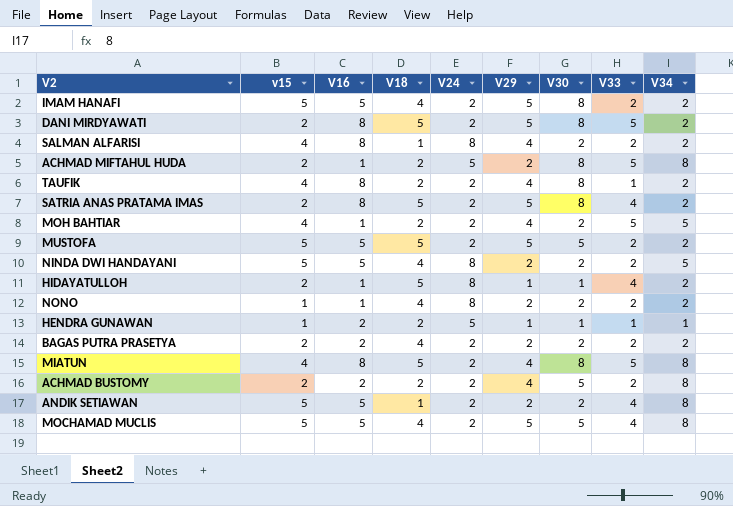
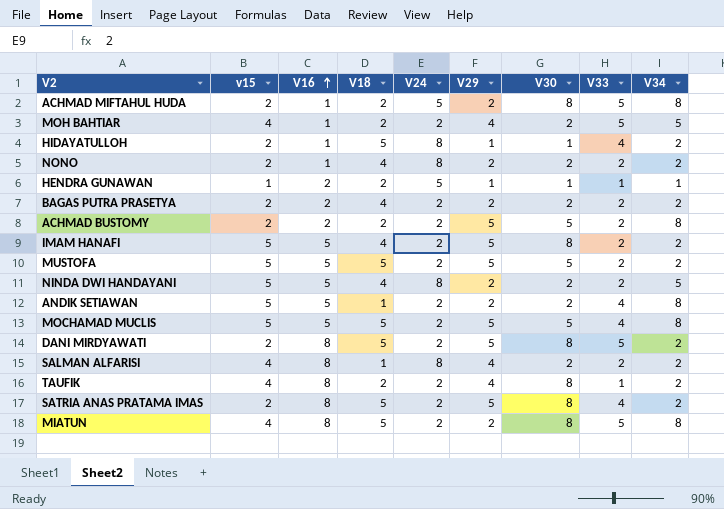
row order: none -> V16 ascending
NONO | v15: 1 -> 2
ACHMAD BUSTOMY | V29: 4 -> 5
MOCHAMAD MUCLIS | V18: 4 -> 5
MIATUN | V29: 4 -> 2

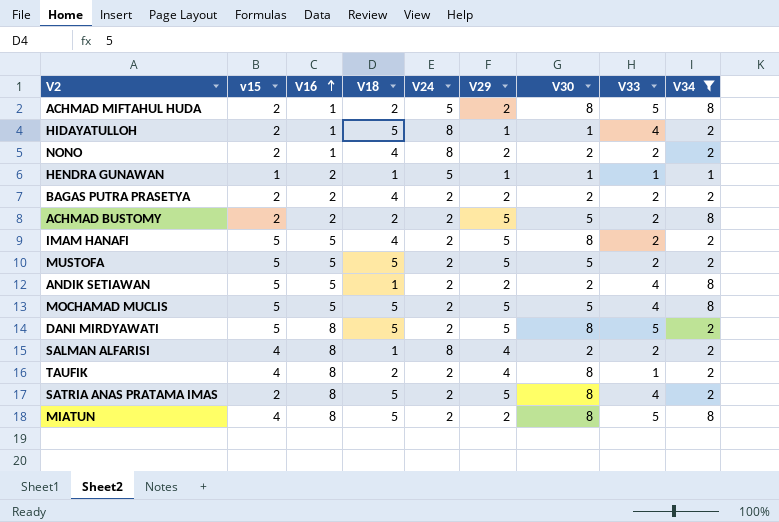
filter: none -> V34 != 5
HENDRA GUNAWAN | V18: 2 -> 1
DANI MIRDYAWATI | v15: 2 -> 5

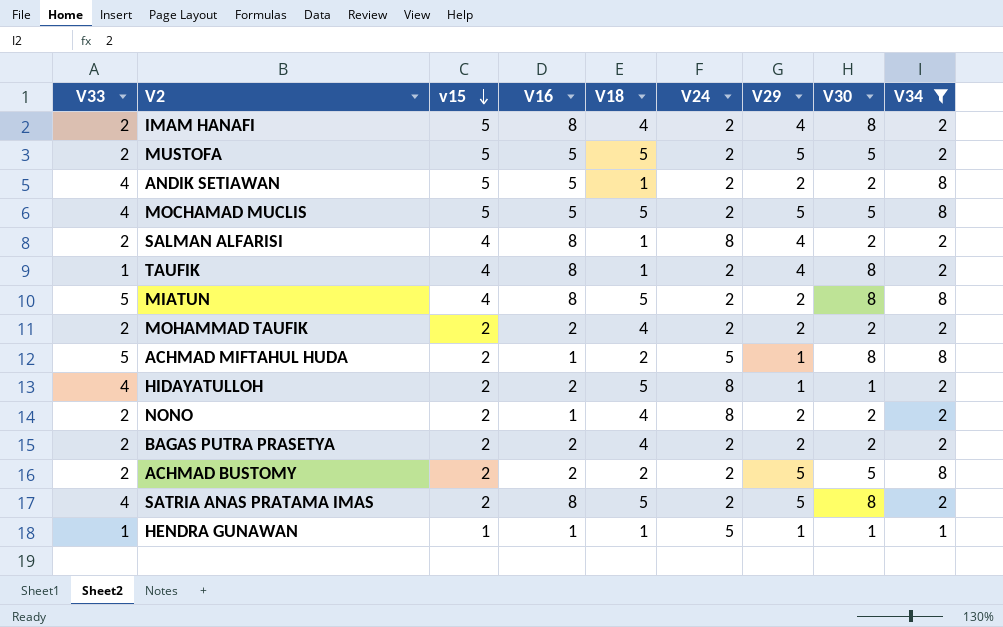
row order: V16 ascending -> v15 descending
column V33 | position: 8 -> 1
row DANI MIRDYAWATI: 5 | 8 | 5 | 2 | 5 | 8 | 5 | 2 -> none
IMAM HANAFI | V16: 5 -> 8
IMAM HANAFI | V29: 5 -> 4
TAUFIK | V18: 2 -> 1
row MOHAMMAD TAUFIK: none -> 2 | 2 | 2 | 4 | 2 | 2 | 2 | 2
ACHMAD MIFTAHUL HUDA | V29: 2 -> 1
HIDAYATULLOH | V16: 1 -> 2
HENDRA GUNAWAN | V16: 2 -> 1

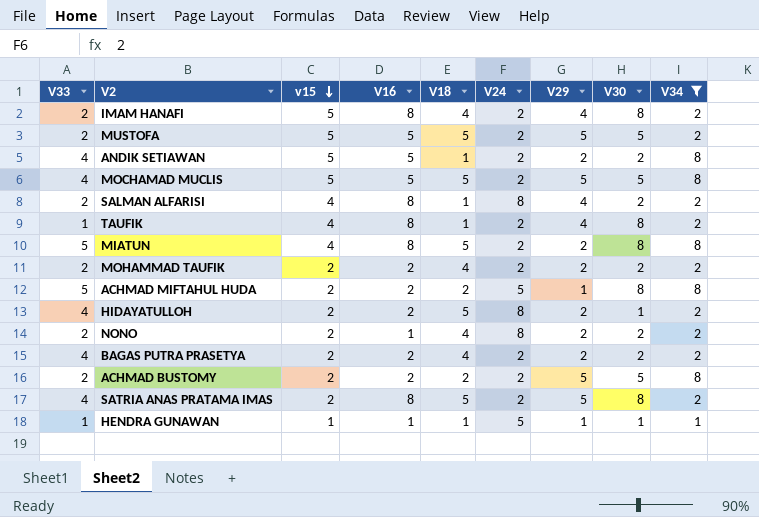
ACHMAD MIFTAHUL HUDA | V16: 1 -> 2
HIDAYATULLOH | V29: 1 -> 2
BAGAS PUTRA PRASETYA | V33: 2 -> 4

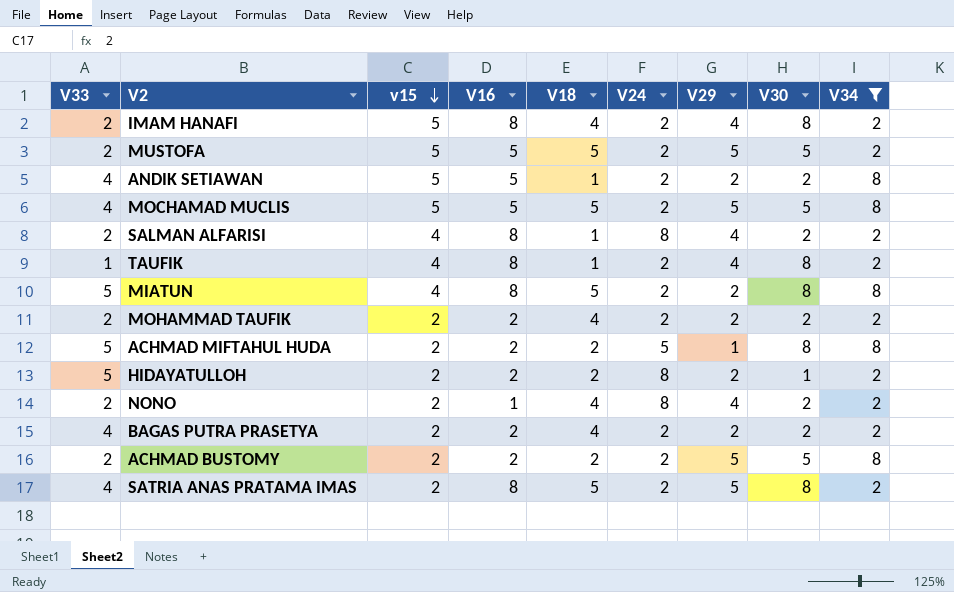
row HENDRA GUNAWAN: 1 | 1 | 1 | 1 | 5 | 1 | 1 | 1 -> none
HIDAYATULLOH | V33: 4 -> 5
HIDAYATULLOH | V18: 5 -> 2
NONO | V29: 2 -> 4

